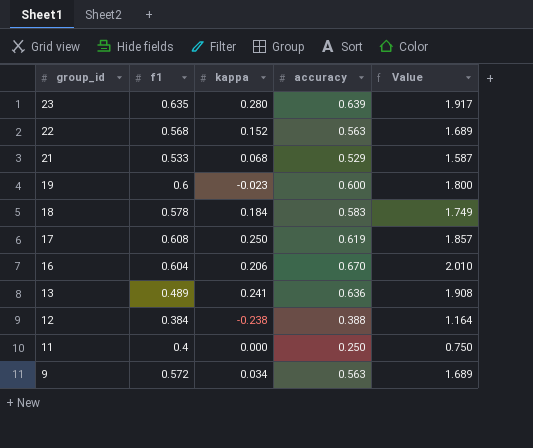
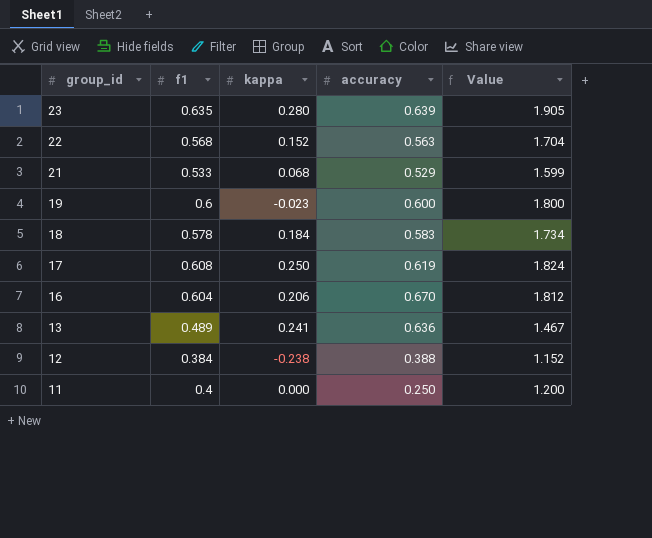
column Value | formula: [accuracy] * 3 -> [f1] * 3
row 9: 0.572 | 0.034 | 0.563 | 1.689 -> none

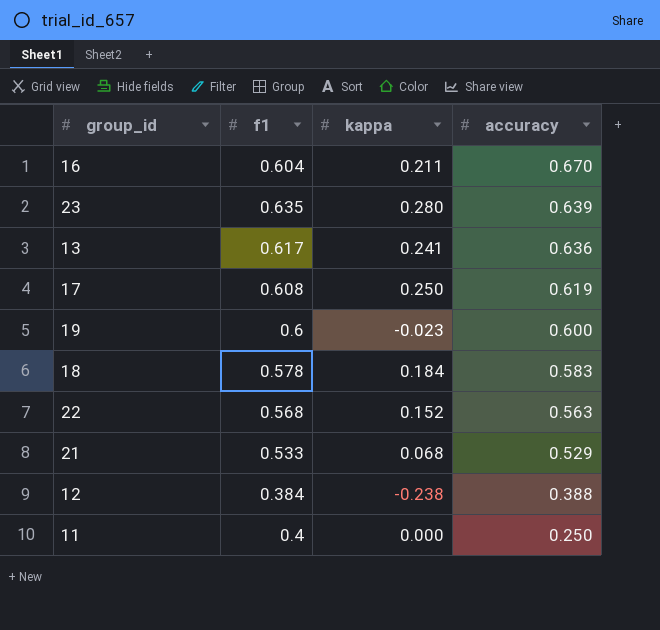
row order: group_id descending -> accuracy descending
column Value | formula: [f1] * 3 -> none
16 | kappa: 0.206 -> 0.211
13 | f1: 0.489 -> 0.617

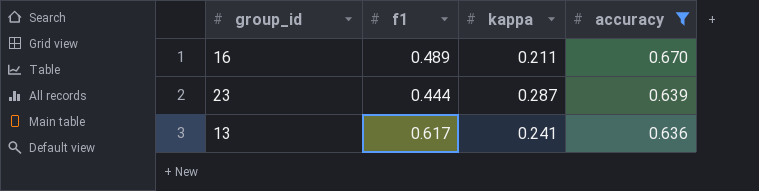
filter: none -> accuracy >= 0.636
16 | f1: 0.604 -> 0.489
23 | f1: 0.635 -> 0.444
23 | kappa: 0.280 -> 0.287

